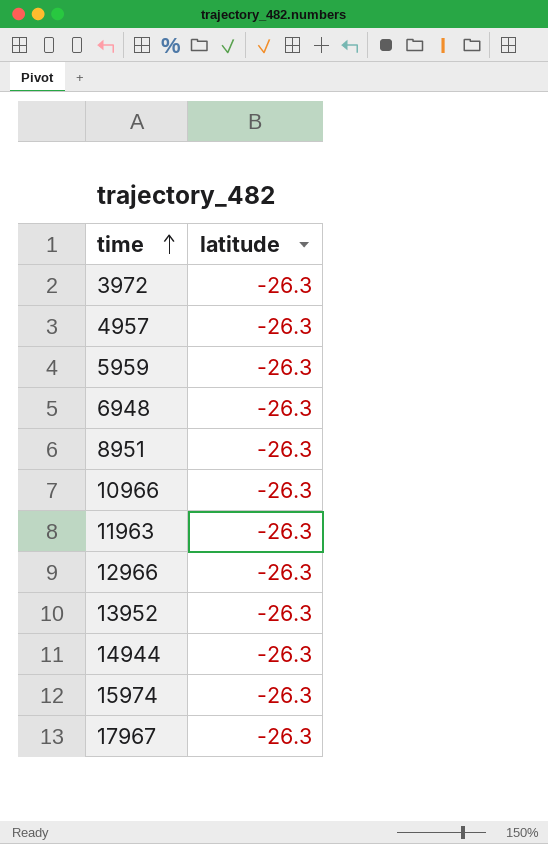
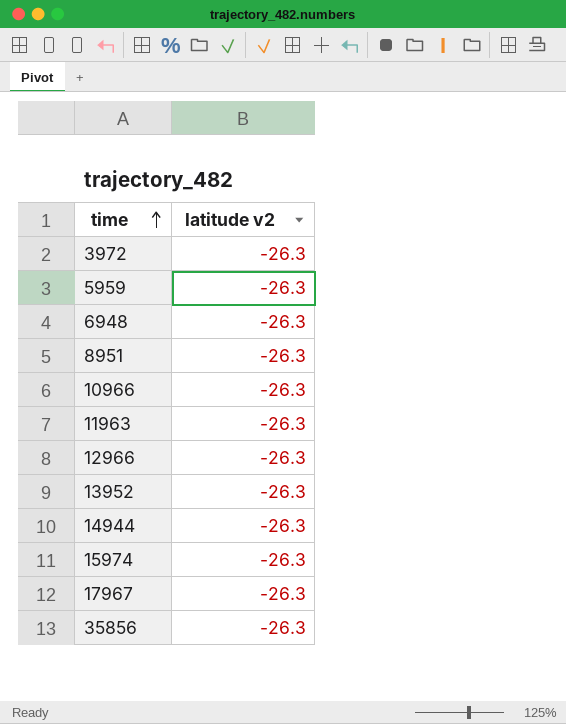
column name: latitude -> latitude v2
row 4957: -26.3 -> none
row 35856: none -> -26.3

